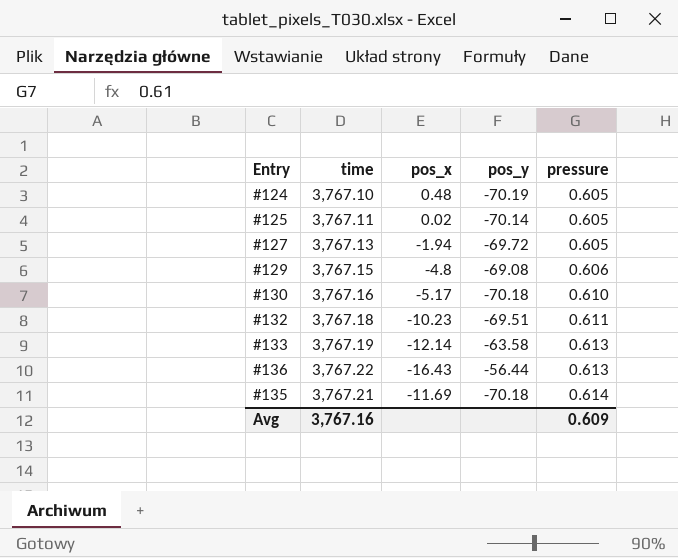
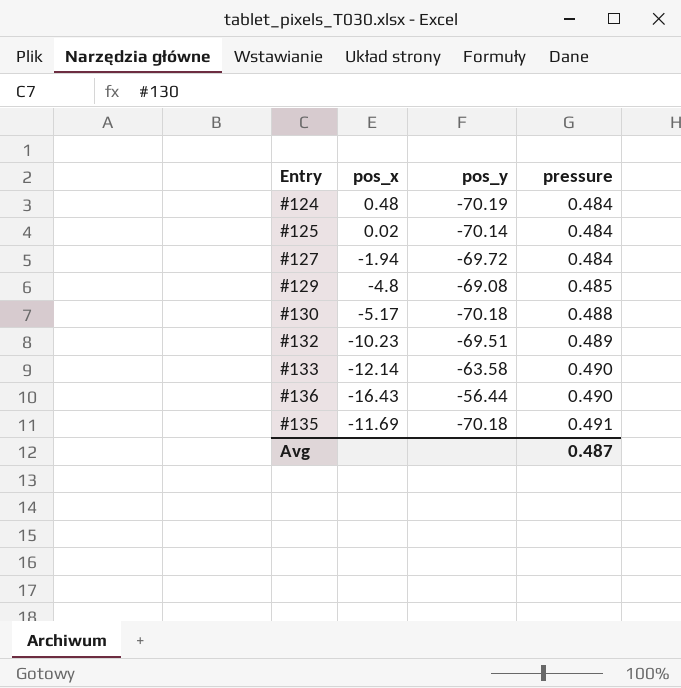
column time | position: 2 -> none
#124 | pressure: 0.605 -> 0.484
#125 | pressure: 0.605 -> 0.484
#127 | pressure: 0.605 -> 0.484
#129 | pressure: 0.606 -> 0.485
#130 | pressure: 0.610 -> 0.488
#132 | pressure: 0.611 -> 0.489
#133 | pressure: 0.613 -> 0.490
#136 | pressure: 0.613 -> 0.490
#135 | pressure: 0.614 -> 0.491
Avg | pressure: 0.609 -> 0.487

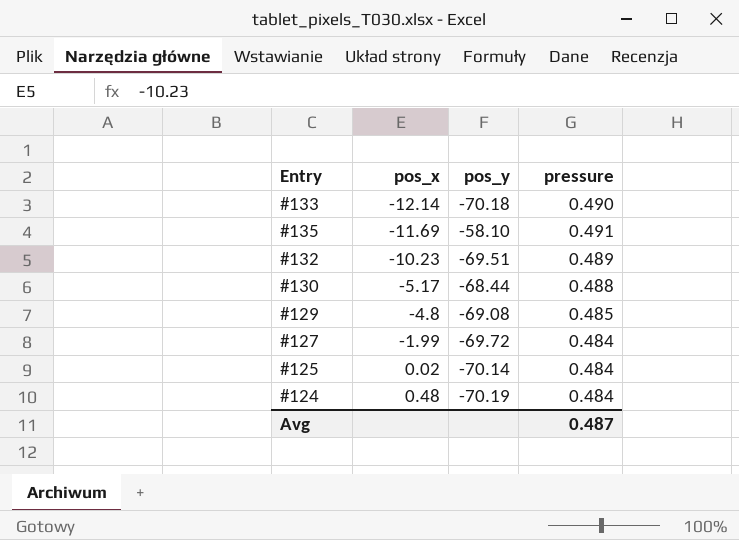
row order: pressure ascending -> pos_x ascending
row #136: -16.43 | -56.44 | 0.490 -> none
#133 | pos_y: -63.58 -> -70.18
#135 | pos_y: -70.18 -> -58.10
#130 | pos_y: -70.18 -> -68.44
#127 | pos_x: -1.94 -> -1.99

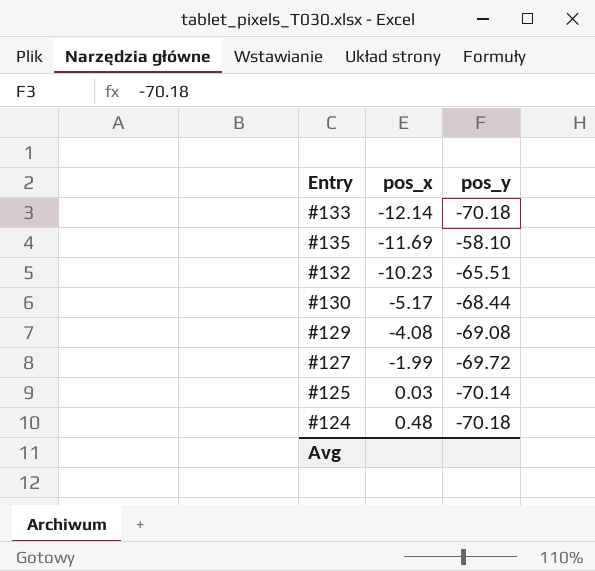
column pressure | position: 4 -> none
#132 | pos_y: -69.51 -> -65.51
#129 | pos_x: -4.8 -> -4.08
#125 | pos_x: 0.02 -> 0.03
#124 | pos_y: -70.19 -> -70.18

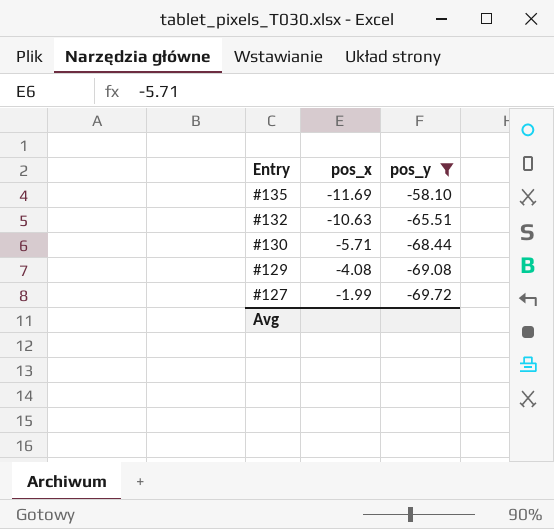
filter: none -> pos_y >= -69.72
#132 | pos_x: -10.23 -> -10.63
#130 | pos_x: -5.17 -> -5.71

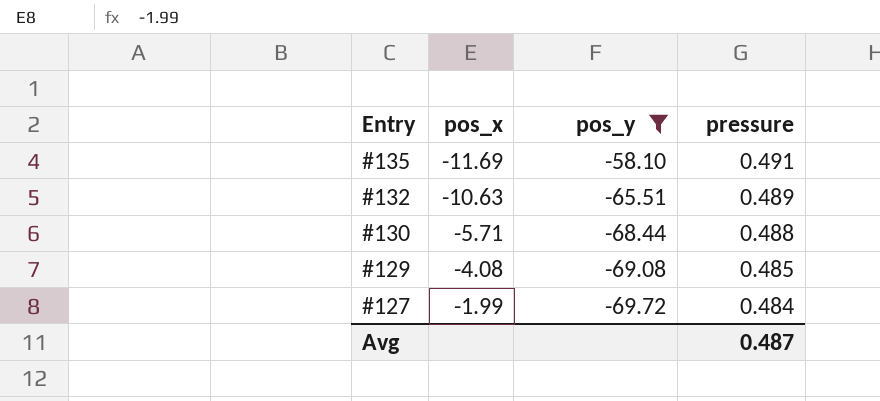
column pressure | position: none -> 4

